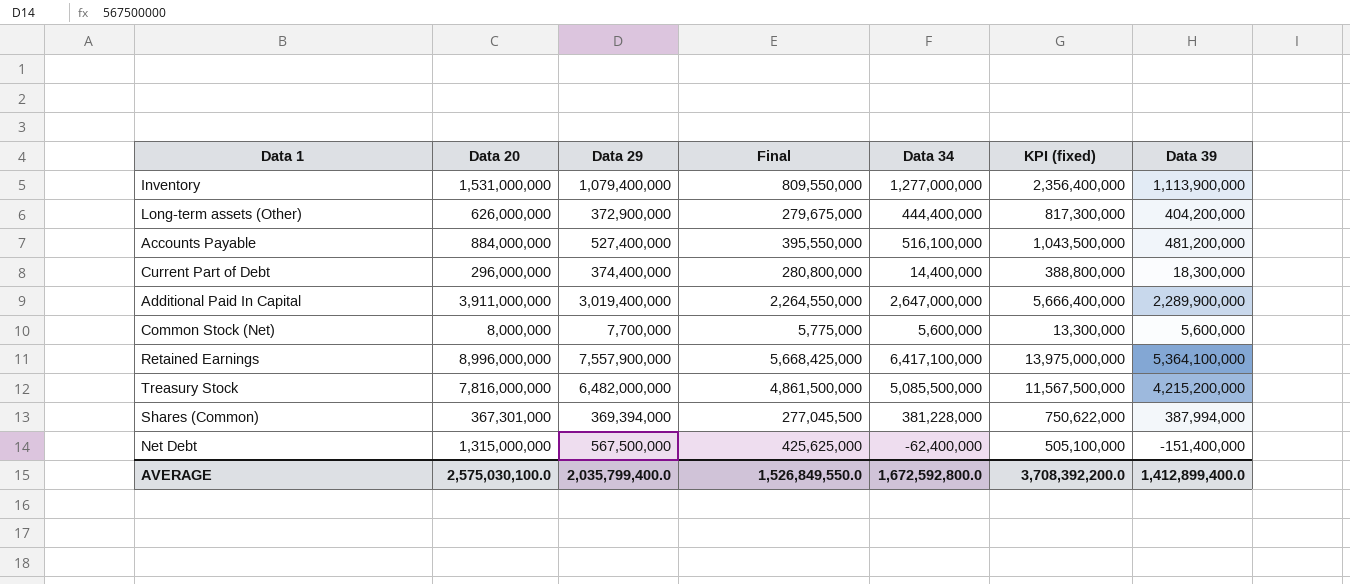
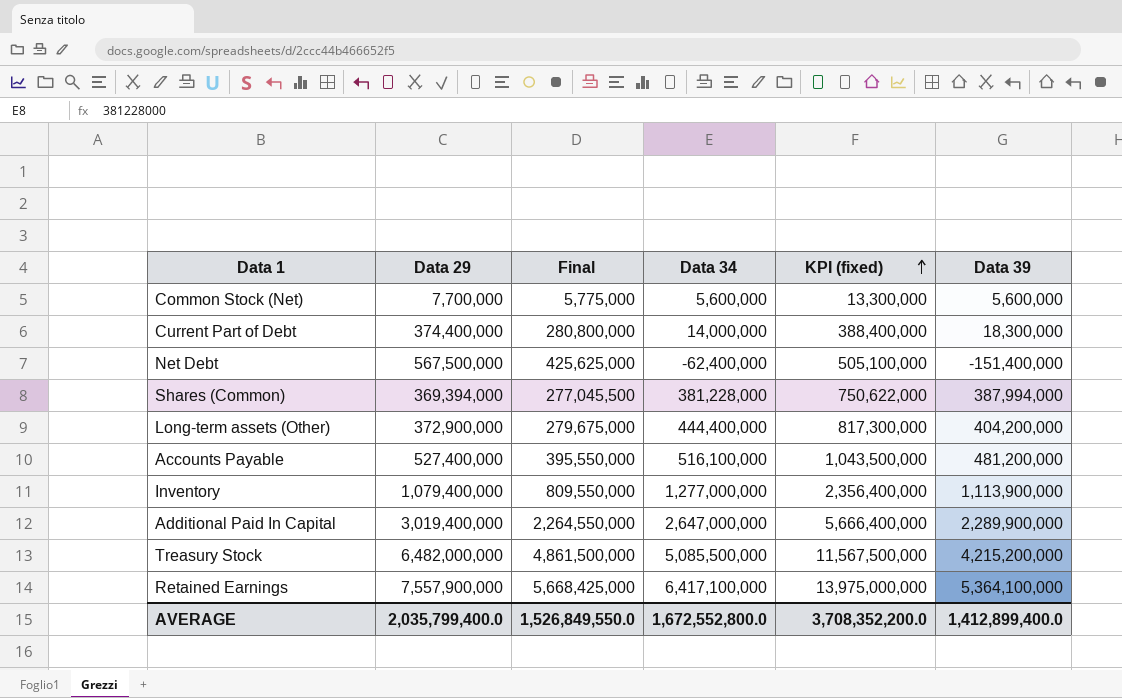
row order: none -> KPI (fixed) ascending
column Data 20 | position: 2 -> none
Current Part of Debt | Data 34: 14,400,000 -> 14,000,000
Current Part of Debt | KPI (fixed): 388,800,000 -> 388,400,000
AVERAGE | Data 34: 1,672,592,800.0 -> 1,672,552,800.0
AVERAGE | KPI (fixed): 3,708,392,200.0 -> 3,708,352,200.0

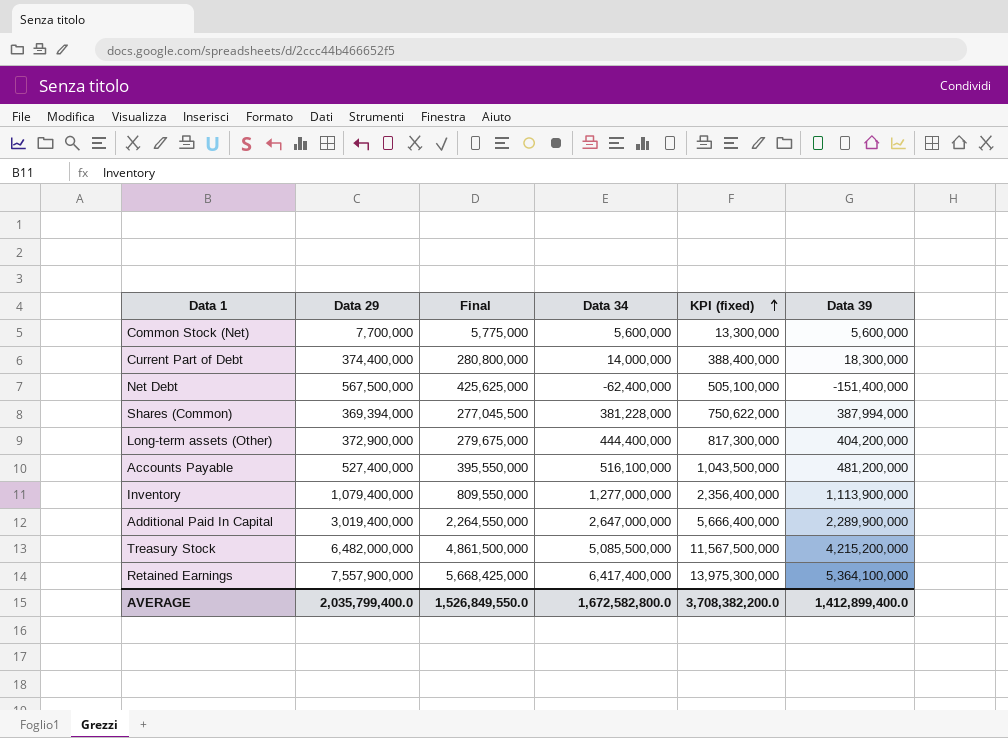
Retained Earnings | Data 34: 6,417,100,000 -> 6,417,400,000
Retained Earnings | KPI (fixed): 13,975,000,000 -> 13,975,300,000
AVERAGE | Data 34: 1,672,552,800.0 -> 1,672,582,800.0
AVERAGE | KPI (fixed): 3,708,352,200.0 -> 3,708,382,200.0

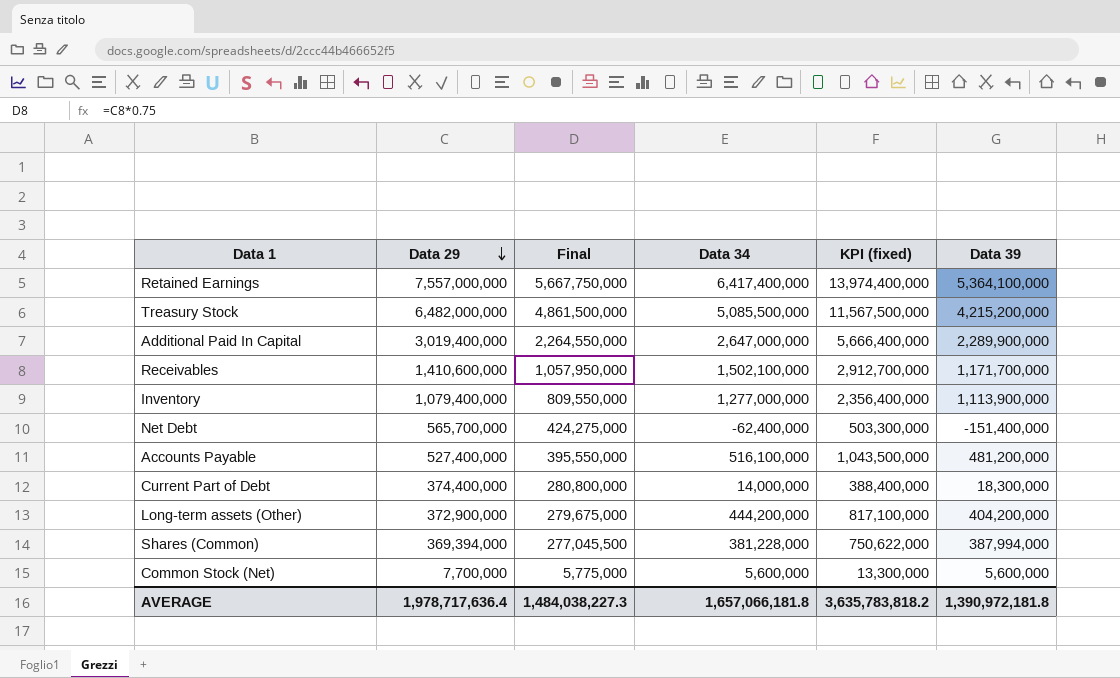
row order: KPI (fixed) ascending -> Data 29 descending
Retained Earnings | Data 29: 7,557,900,000 -> 7,557,000,000
Retained Earnings | Final: 5,668,425,000 -> 5,667,750,000
Retained Earnings | KPI (fixed): 13,975,300,000 -> 13,974,400,000
row Receivables: none -> 1,410,600,000 | 1,057,950,000 | 1,502,100,000 | 2,912,700,000 | 1,171,700,000
Net Debt | Data 29: 567,500,000 -> 565,700,000
Net Debt | Final: 425,625,000 -> 424,275,000
Net Debt | KPI (fixed): 505,100,000 -> 503,300,000
Long-term assets (Other) | Data 34: 444,400,000 -> 444,200,000
Long-term assets (Other) | KPI (fixed): 817,300,000 -> 817,100,000
AVERAGE | Data 29: 2,035,799,400.0 -> 1,978,717,636.4
AVERAGE | Final: 1,526,849,550.0 -> 1,484,038,227.3
AVERAGE | Data 34: 1,672,582,800.0 -> 1,657,066,181.8
AVERAGE | KPI (fixed): 3,708,382,200.0 -> 3,635,783,818.2
AVERAGE | Data 39: 1,412,899,400.0 -> 1,390,972,181.8

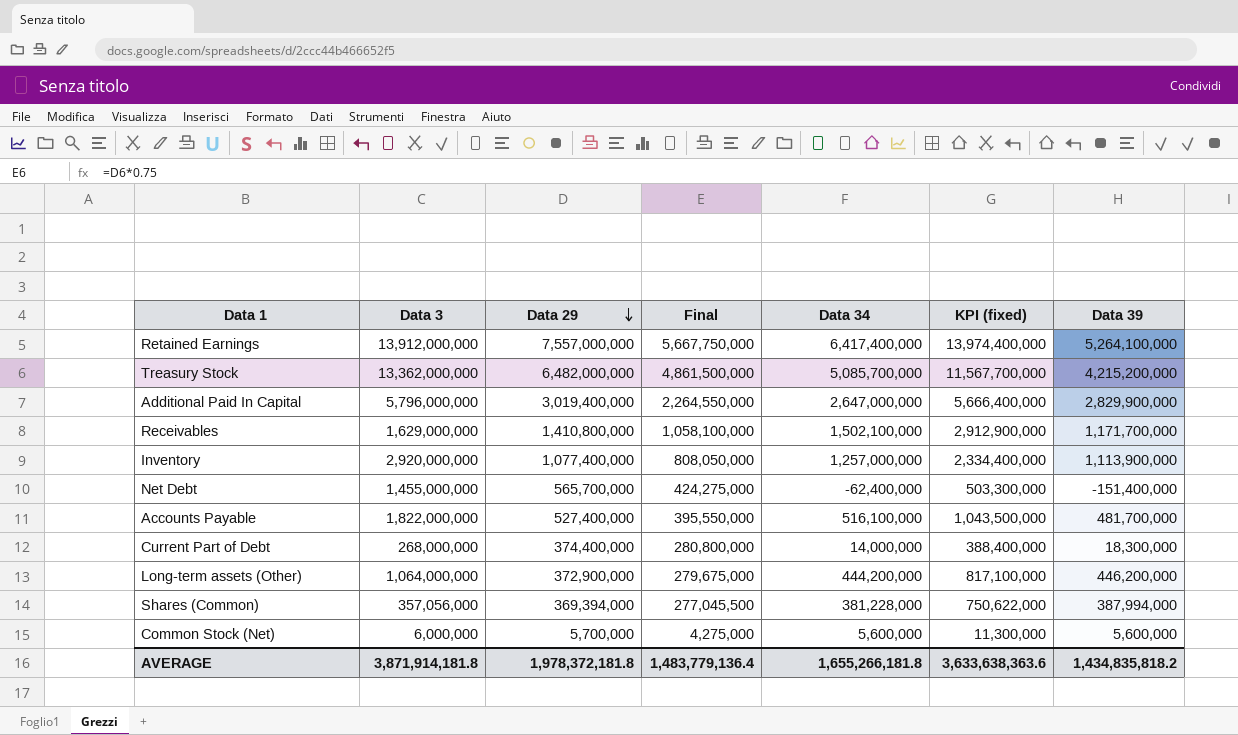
column Data 3 | position: none -> 2
Retained Earnings | Data 39: 5,364,100,000 -> 5,264,100,000
Treasury Stock | Data 34: 5,085,500,000 -> 5,085,700,000
Treasury Stock | KPI (fixed): 11,567,500,000 -> 11,567,700,000
Additional Paid In Capital | Data 39: 2,289,900,000 -> 2,829,900,000
Receivables | Data 29: 1,410,600,000 -> 1,410,800,000
Receivables | Final: 1,057,950,000 -> 1,058,100,000
Receivables | KPI (fixed): 2,912,700,000 -> 2,912,900,000
Inventory | Data 29: 1,079,400,000 -> 1,077,400,000
Inventory | Final: 809,550,000 -> 808,050,000
Inventory | Data 34: 1,277,000,000 -> 1,257,000,000
Inventory | KPI (fixed): 2,356,400,000 -> 2,334,400,000
Accounts Payable | Data 39: 481,200,000 -> 481,700,000
Long-term assets (Other) | Data 39: 404,200,000 -> 446,200,000
Common Stock (Net) | Data 29: 7,700,000 -> 5,700,000
Common Stock (Net) | Final: 5,775,000 -> 4,275,000
Common Stock (Net) | KPI (fixed): 13,300,000 -> 11,300,000
AVERAGE | Data 29: 1,978,717,636.4 -> 1,978,372,181.8
AVERAGE | Final: 1,484,038,227.3 -> 1,483,779,136.4
AVERAGE | Data 34: 1,657,066,181.8 -> 1,655,266,181.8
AVERAGE | KPI (fixed): 3,635,783,818.2 -> 3,633,638,363.6
AVERAGE | Data 39: 1,390,972,181.8 -> 1,434,835,818.2

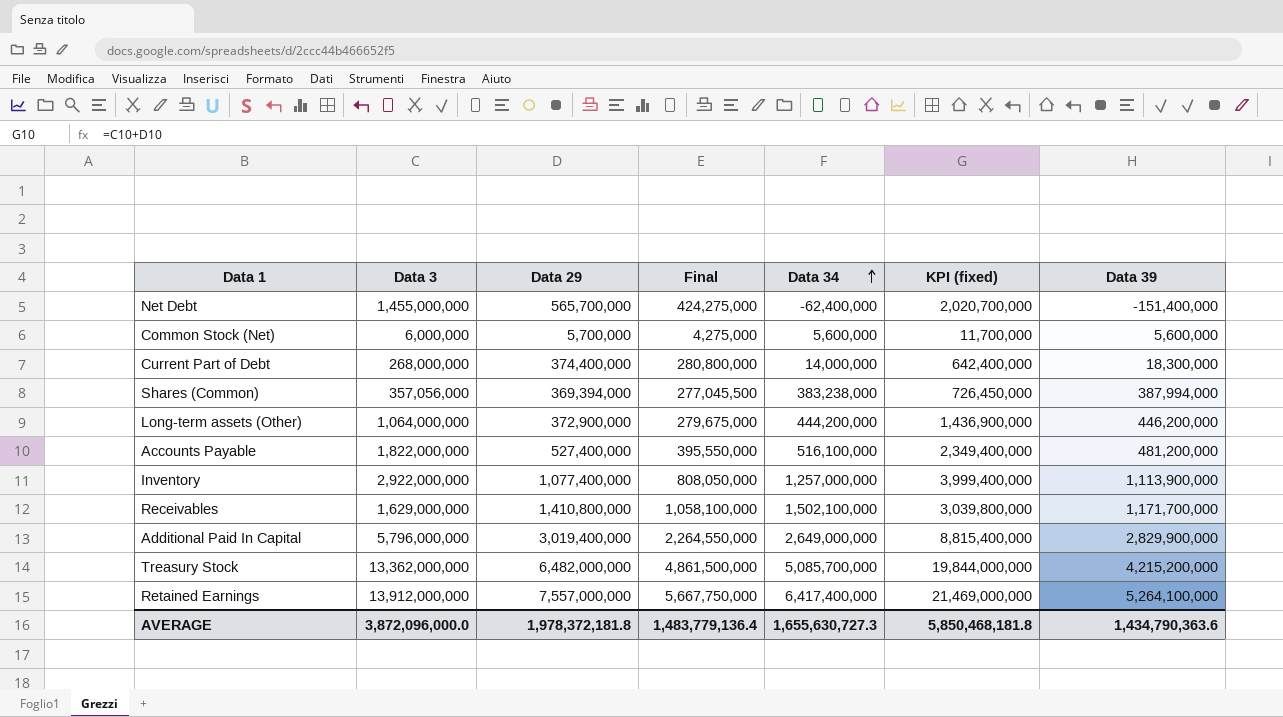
row order: Data 29 descending -> Data 34 ascending
column KPI (fixed) | formula: [Data 29] + [Data 34] -> [Data 3] + [Data 29]
Shares (Common) | Data 34: 381,228,000 -> 383,238,000
Accounts Payable | Data 39: 481,700,000 -> 481,200,000
Inventory | Data 3: 2,920,000,000 -> 2,922,000,000
Additional Paid In Capital | Data 34: 2,647,000,000 -> 2,649,000,000
AVERAGE | Data 3: 3,871,914,181.8 -> 3,872,096,000.0
AVERAGE | Data 34: 1,655,266,181.8 -> 1,655,630,727.3
AVERAGE | KPI (fixed): 3,633,638,363.6 -> 5,850,468,181.8
AVERAGE | Data 39: 1,434,835,818.2 -> 1,434,790,363.6

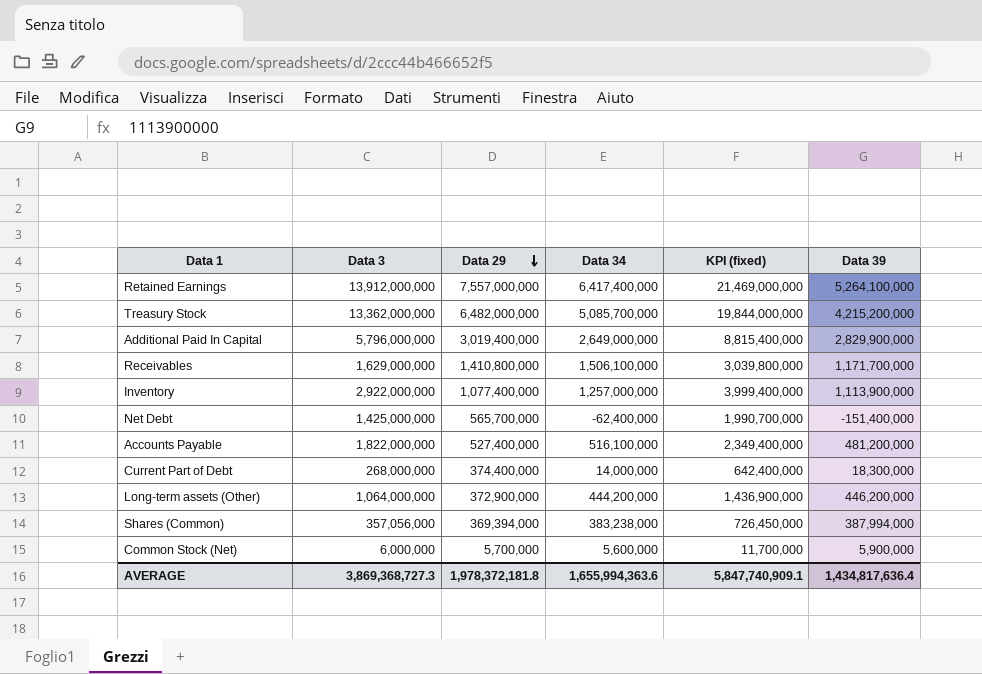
row order: Data 34 ascending -> Data 29 descending
column Final | formula: [Data 29] * 0.75 -> none
Receivables | Data 34: 1,502,100,000 -> 1,506,100,000
Net Debt | Data 3: 1,455,000,000 -> 1,425,000,000
Net Debt | KPI (fixed): 2,020,700,000 -> 1,990,700,000
Common Stock (Net) | Data 39: 5,600,000 -> 5,900,000
AVERAGE | Data 3: 3,872,096,000.0 -> 3,869,368,727.3
AVERAGE | Data 34: 1,655,630,727.3 -> 1,655,994,363.6
AVERAGE | KPI (fixed): 5,850,468,181.8 -> 5,847,740,909.1
AVERAGE | Data 39: 1,434,790,363.6 -> 1,434,817,636.4

